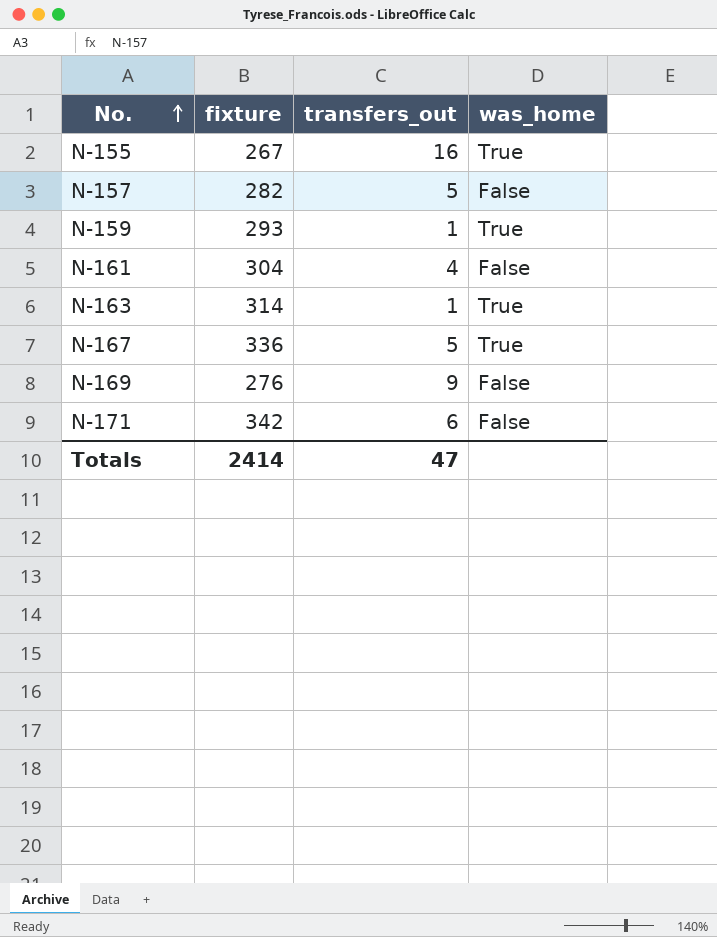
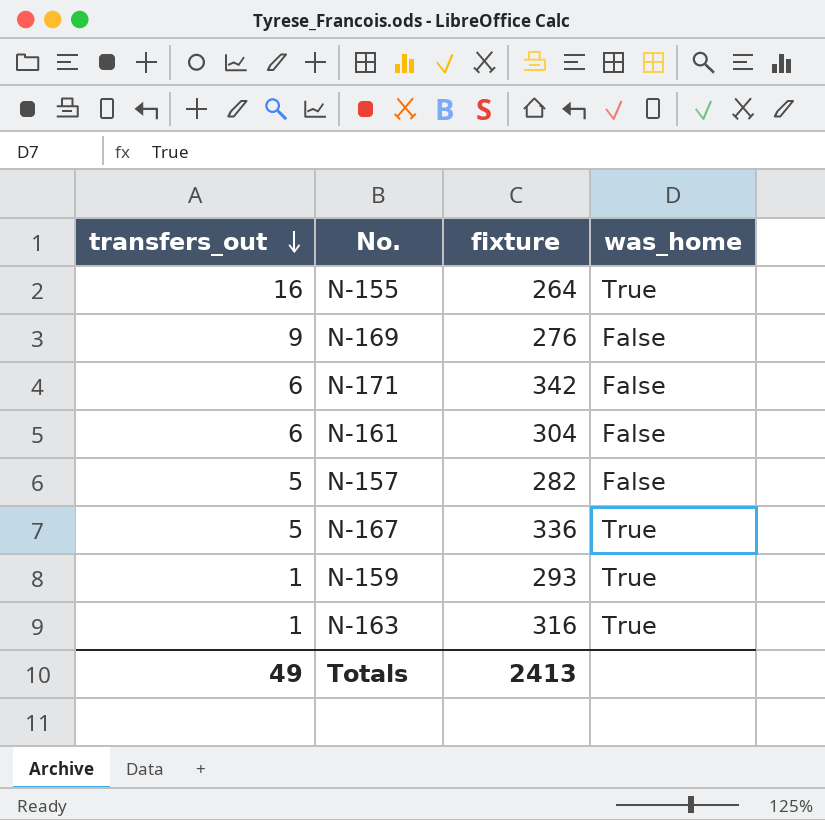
row order: No. ascending -> transfers_out descending
column transfers_out | position: 3 -> 1
N-155 | fixture: 267 -> 264
N-161 | transfers_out: 4 -> 6
N-163 | fixture: 314 -> 316
Totals | transfers_out: 47 -> 49
Totals | fixture: 2414 -> 2413

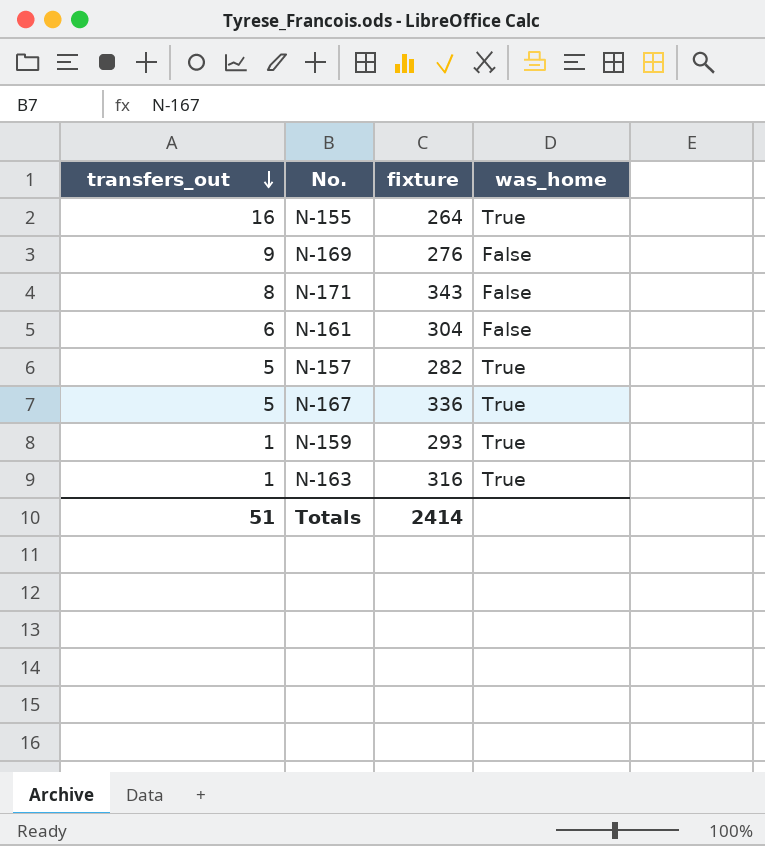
N-171 | transfers_out: 6 -> 8
N-171 | fixture: 342 -> 343
N-157 | was_home: False -> True
Totals | transfers_out: 49 -> 51
Totals | fixture: 2413 -> 2414

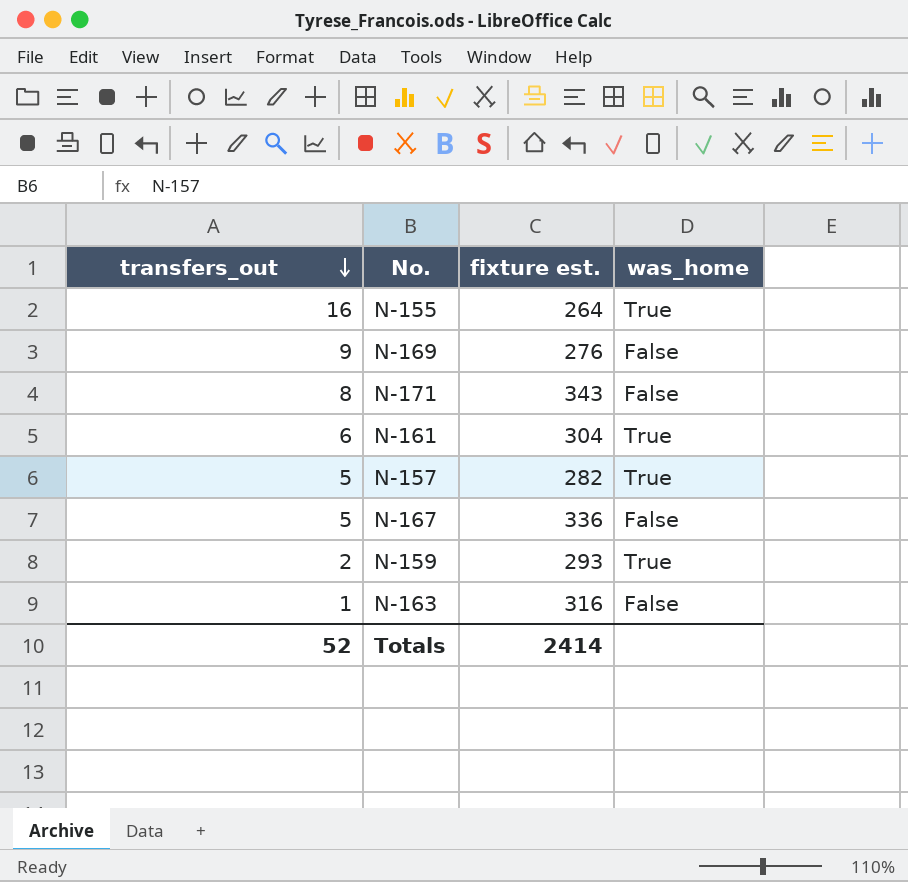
column name: fixture -> fixture est.
N-161 | was_home: False -> True
N-167 | was_home: True -> False
N-159 | transfers_out: 1 -> 2
N-163 | was_home: True -> False
Totals | transfers_out: 51 -> 52

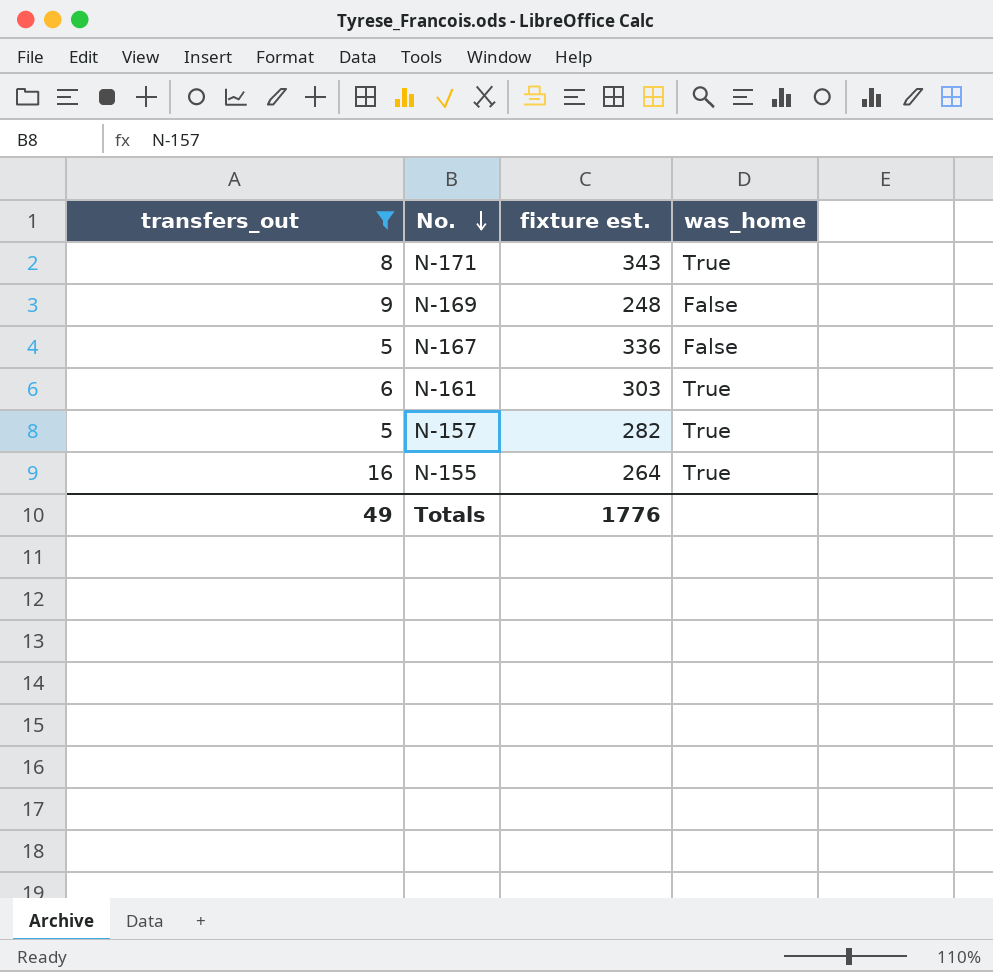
filter: none -> transfers_out >= 5
row order: transfers_out descending -> No. descending
N-171 | was_home: False -> True
N-169 | fixture est.: 276 -> 248
N-161 | fixture est.: 304 -> 303
Totals | transfers_out: 52 -> 49
Totals | fixture est.: 2414 -> 1776

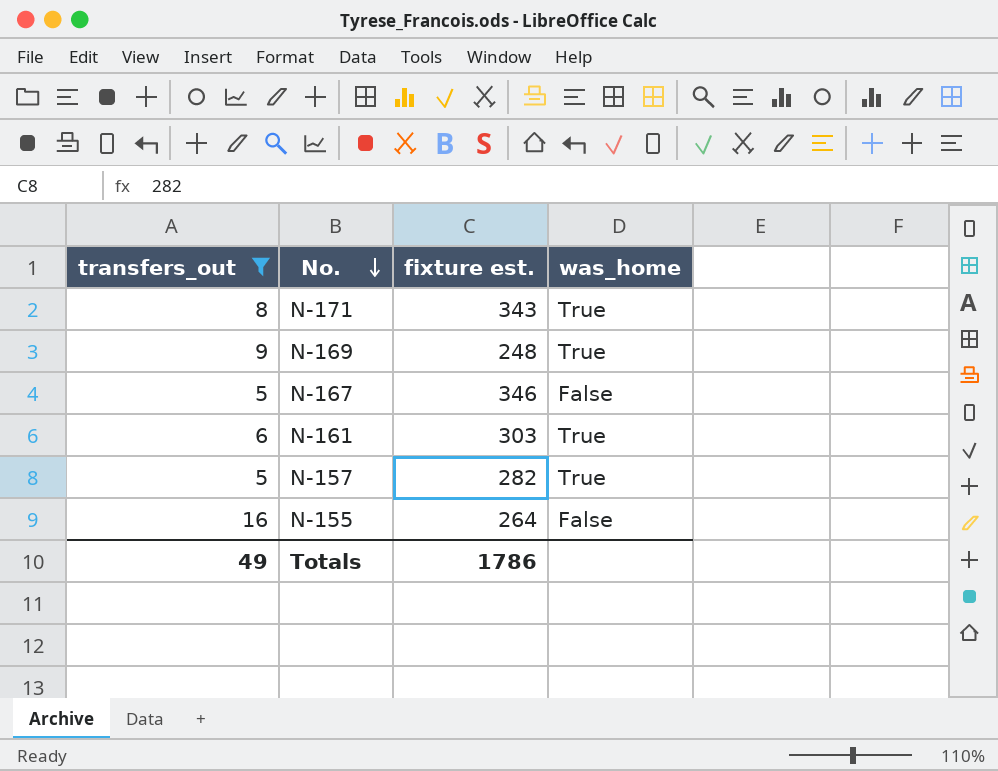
N-169 | was_home: False -> True
N-167 | fixture est.: 336 -> 346
N-155 | was_home: True -> False
Totals | fixture est.: 1776 -> 1786

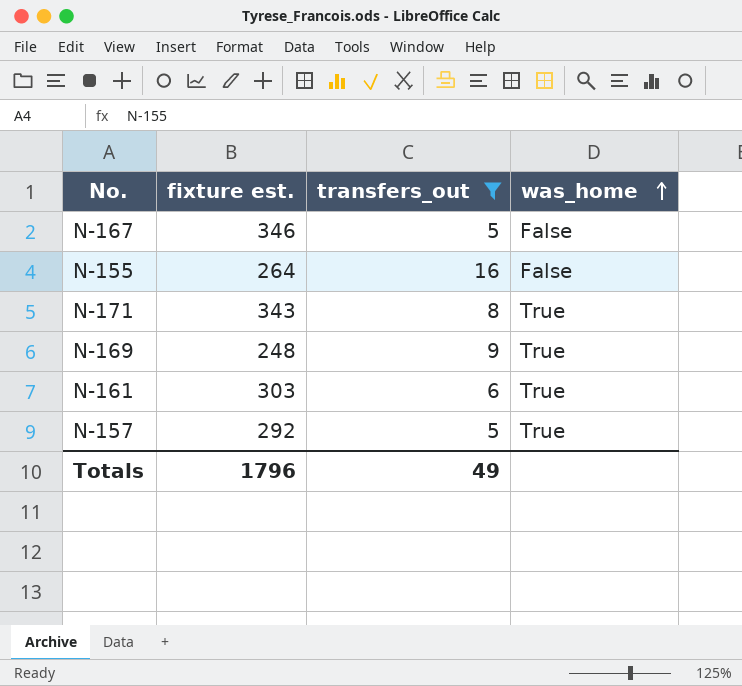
row order: No. descending -> was_home ascending
column transfers_out | position: 1 -> 3
N-157 | fixture est.: 282 -> 292
Totals | fixture est.: 1786 -> 1796

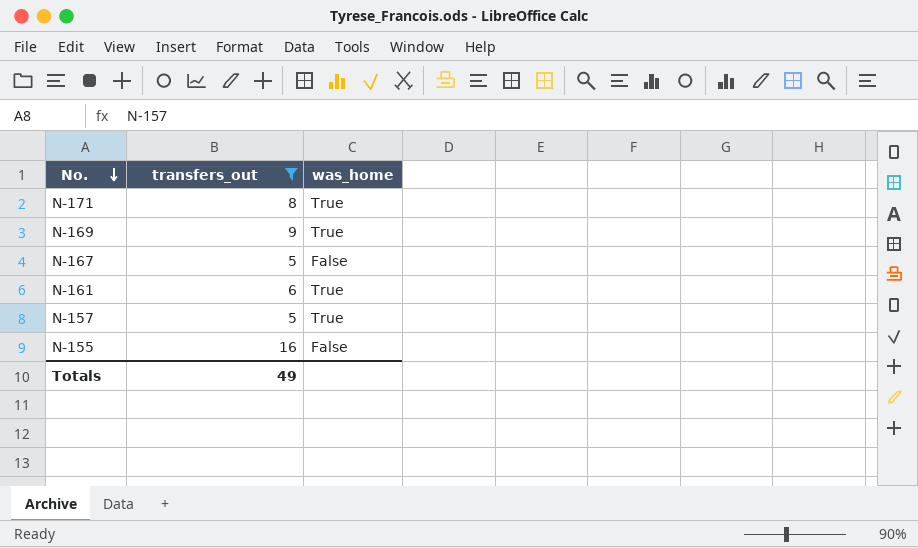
row order: was_home ascending -> No. descending
column fixture est. | position: 2 -> none

